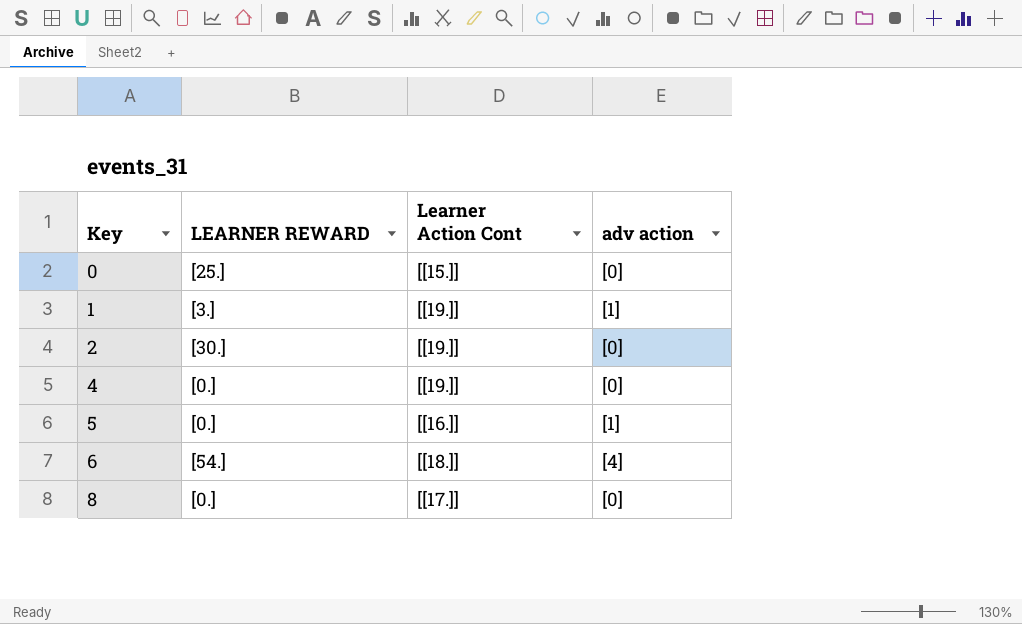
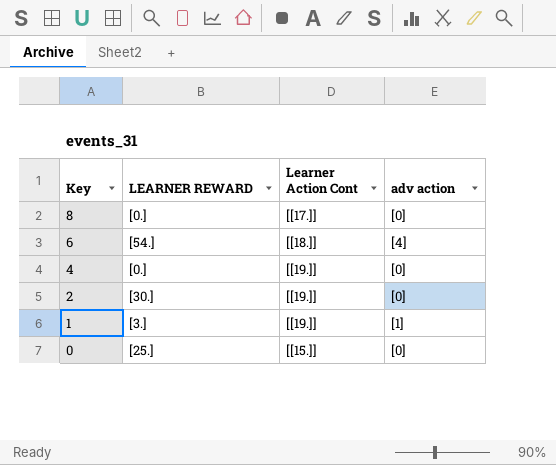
row order: Key ascending -> Key descending
row 5: [0.] | [[16.]] | [1] -> none

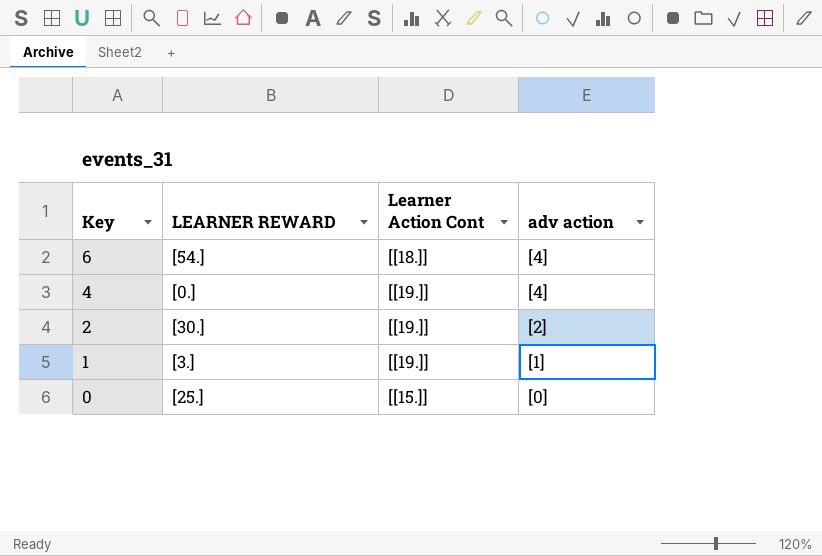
row 8: [0.] | [[17.]] | [0] -> none
4 | adv action: [0] -> [4]
2 | adv action: [0] -> [2]

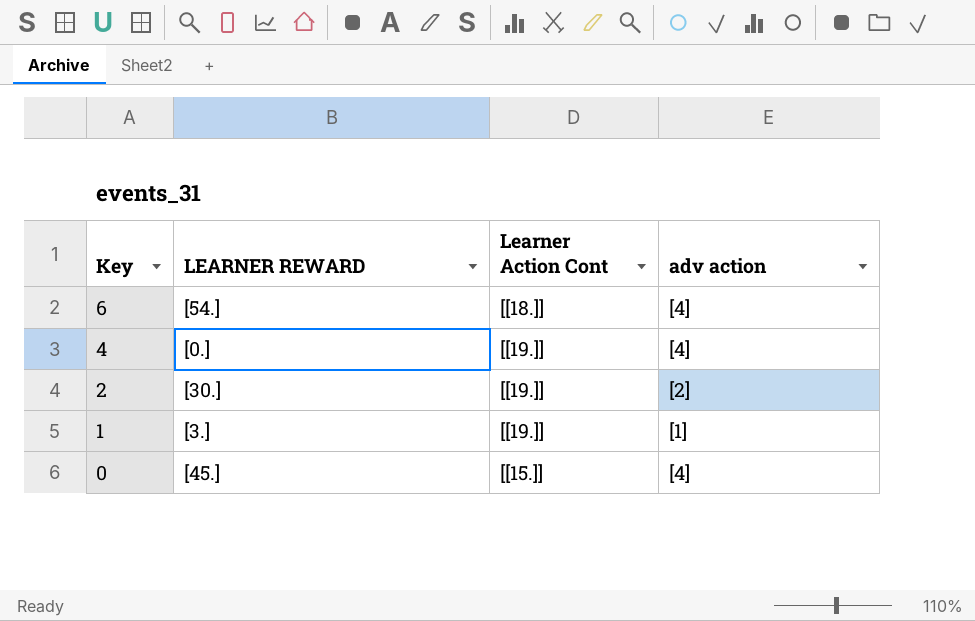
0 | LEARNER REWARD: [25.] -> [45.]
0 | adv action: [0] -> [4]

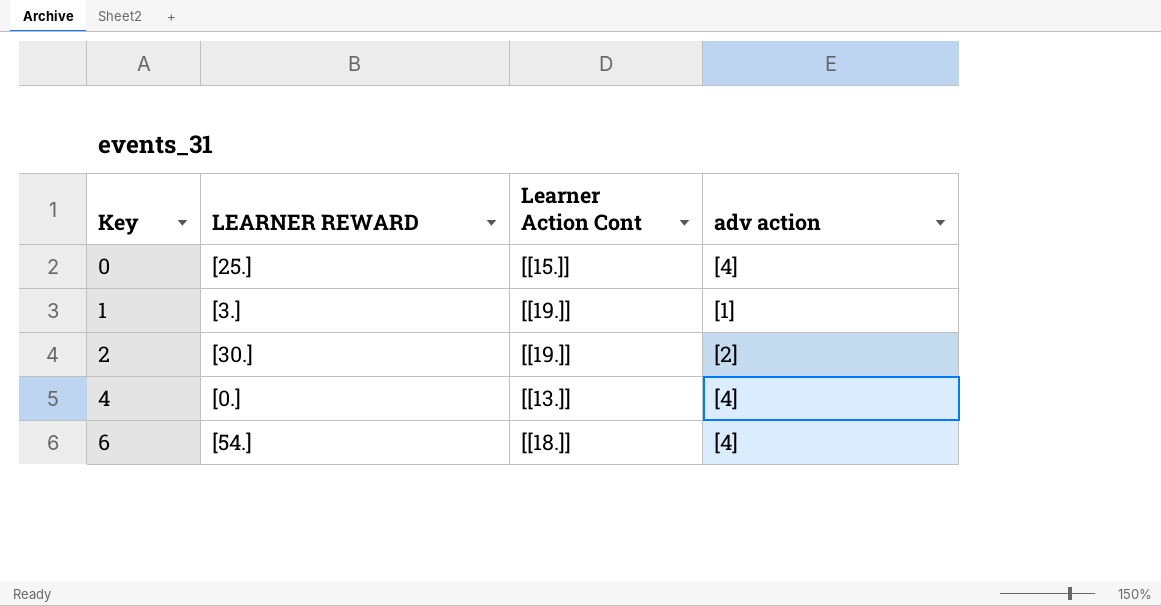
row order: Key descending -> Key ascending
0 | LEARNER REWARD: [45.] -> [25.]
4 | Learner Action Cont: [[19.]] -> [[13.]]

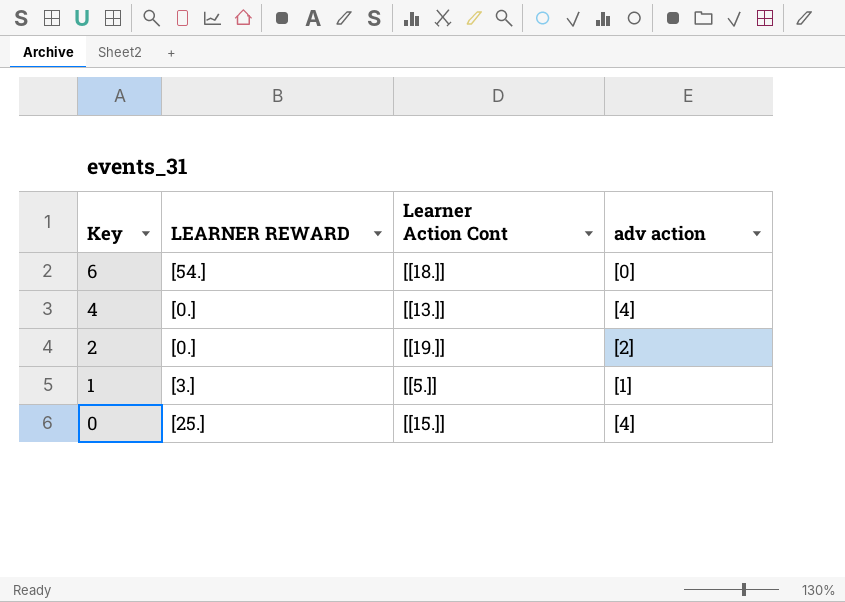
row order: Key ascending -> Key descending
6 | adv action: [4] -> [0]
2 | LEARNER REWARD: [30.] -> [0.]
1 | Learner Action Cont: [[19.]] -> [[5.]]

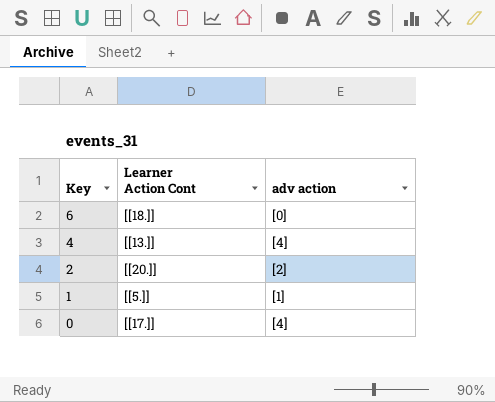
column LEARNER REWARD | position: 2 -> none
2 | Learner Action Cont: [[19.]] -> [[20.]]
0 | Learner Action Cont: [[15.]] -> [[17.]]

